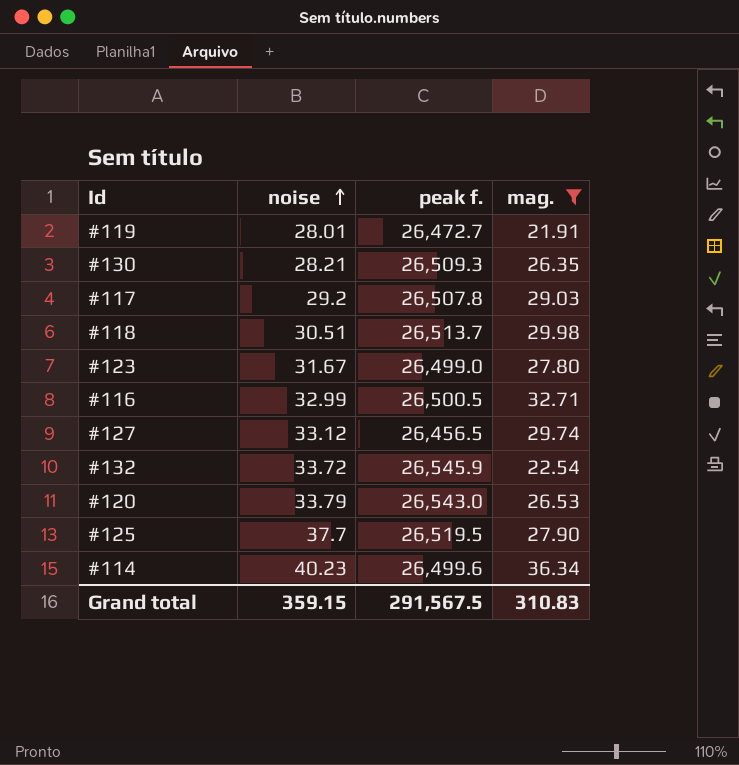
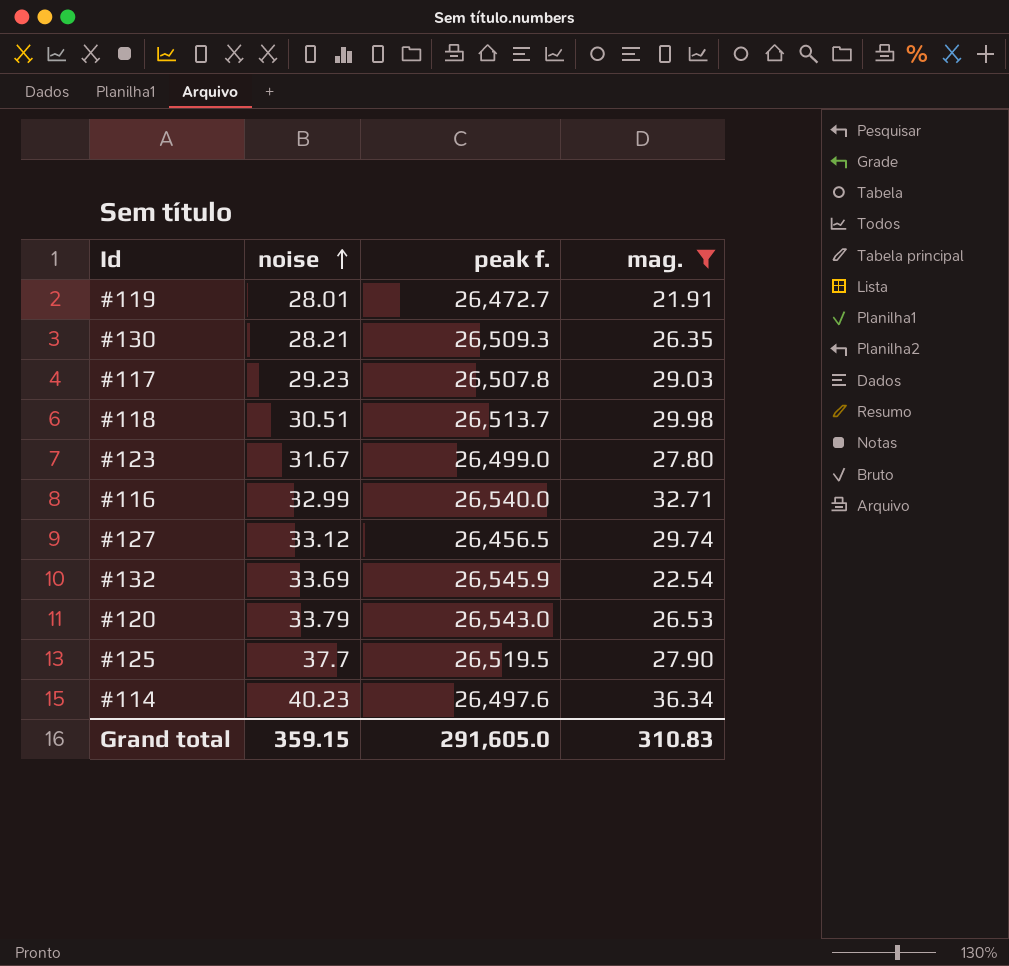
#117 | noise: 29.2 -> 29.23
#116 | peak f.: 26,500.5 -> 26,540.0
#132 | noise: 33.72 -> 33.69
#114 | peak f.: 26,499.6 -> 26,497.6
Grand total | peak f.: 291,567.5 -> 291,605.0

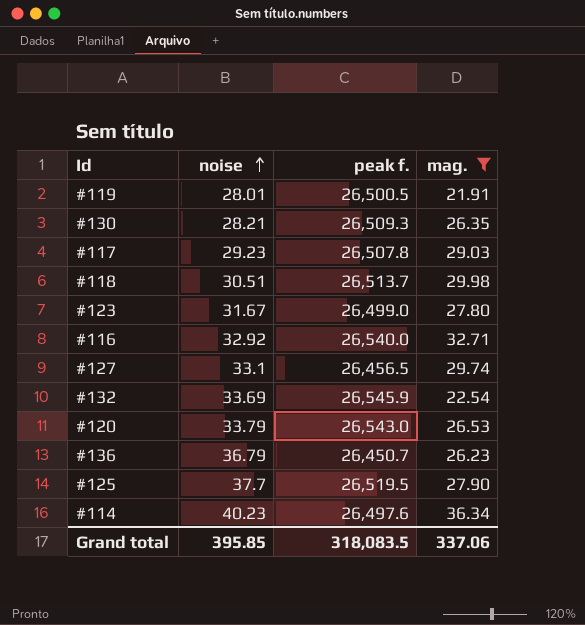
#119 | peak f.: 26,472.7 -> 26,500.5
#116 | noise: 32.99 -> 32.92
#127 | noise: 33.12 -> 33.1
row #136: none -> 36.79 | 26,450.7 | 26.23
Grand total | noise: 359.15 -> 395.85
Grand total | peak f.: 291,605.0 -> 318,083.5
Grand total | mag.: 310.83 -> 337.06

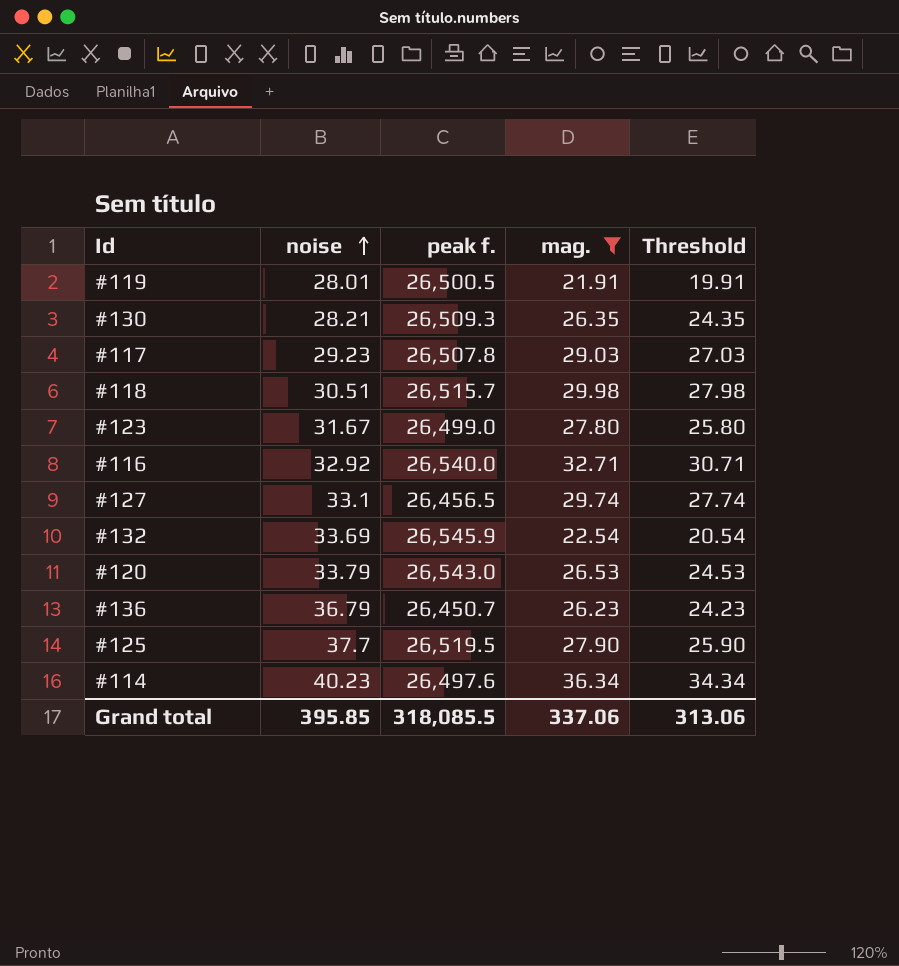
column Threshold | formula: none -> [mag.] - 2
#118 | peak f.: 26,513.7 -> 26,515.7
Grand total | peak f.: 318,083.5 -> 318,085.5

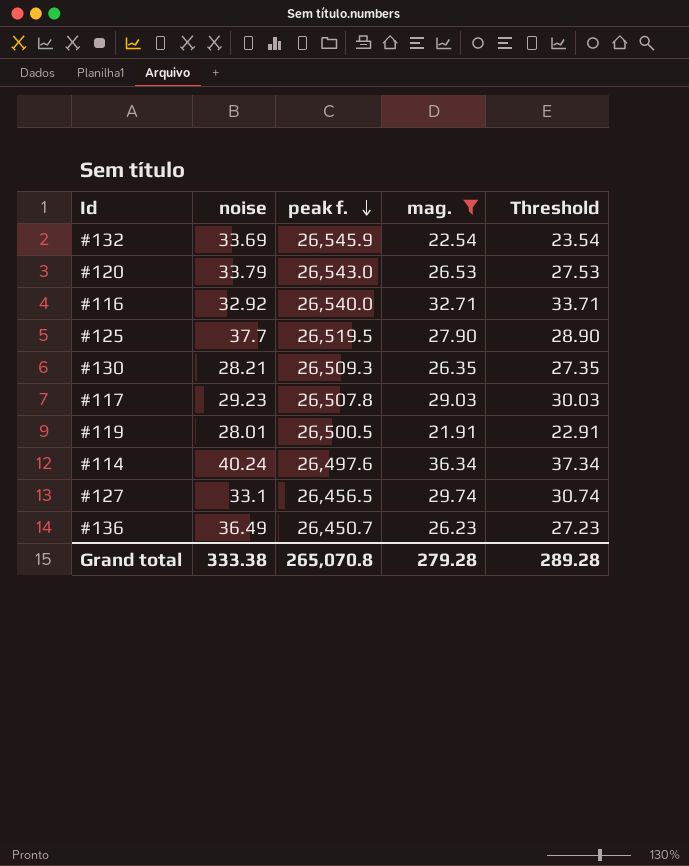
row order: noise ascending -> peak f. descending
column Threshold | formula: [mag.] - 2 -> [mag.] + 1
row #118: 30.51 | 26,515.7 | 29.98 | 27.98 -> none
row #123: 31.67 | 26,499.0 | 27.80 | 25.80 -> none
#114 | noise: 40.23 -> 40.24
#136 | noise: 36.79 -> 36.49
Grand total | noise: 395.85 -> 333.38
Grand total | peak f.: 318,085.5 -> 265,070.8
Grand total | mag.: 337.06 -> 279.28
Grand total | Threshold: 313.06 -> 289.28

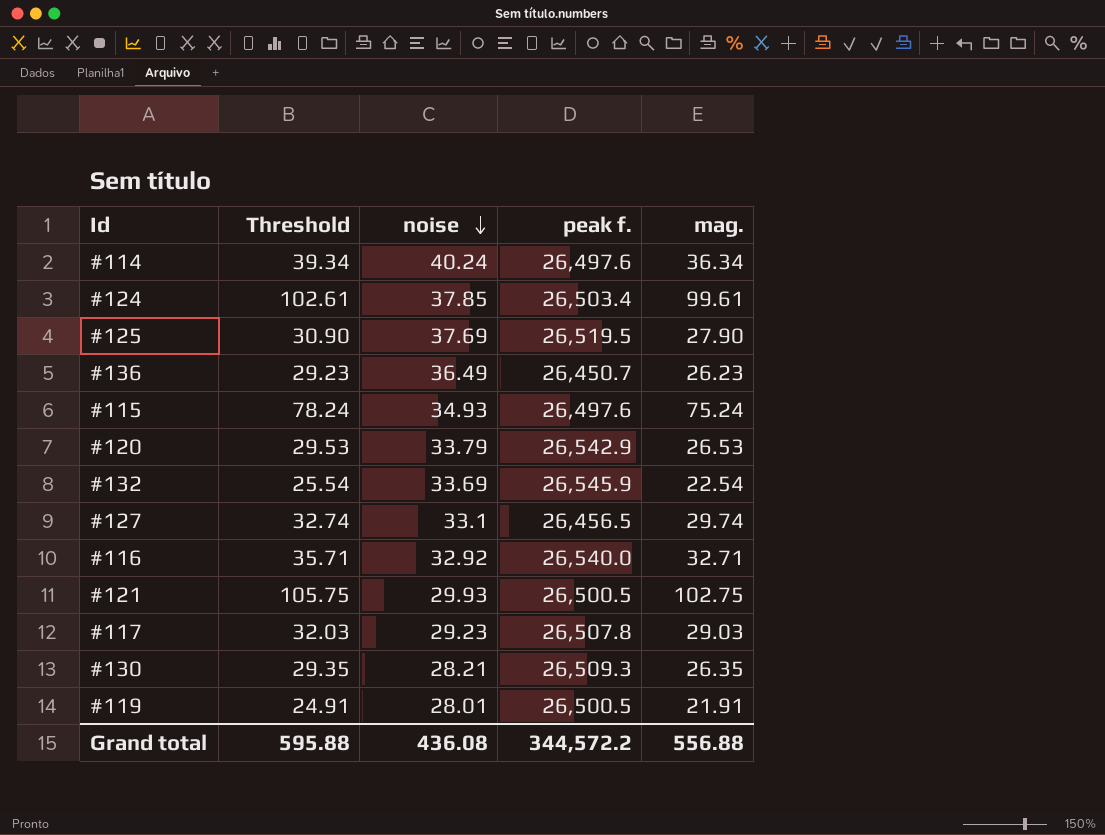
filter: mag. <= 36.34 -> none
row order: peak f. descending -> noise descending
column Threshold | formula: [mag.] + 1 -> [mag.] + 3
column Threshold | position: 5 -> 2
#125 | noise: 37.7 -> 37.69
#120 | peak f.: 26,543.0 -> 26,542.9
Grand total | Threshold: 289.28 -> 595.88
Grand total | noise: 333.38 -> 436.08
Grand total | peak f.: 265,070.8 -> 344,572.2
Grand total | mag.: 279.28 -> 556.88

